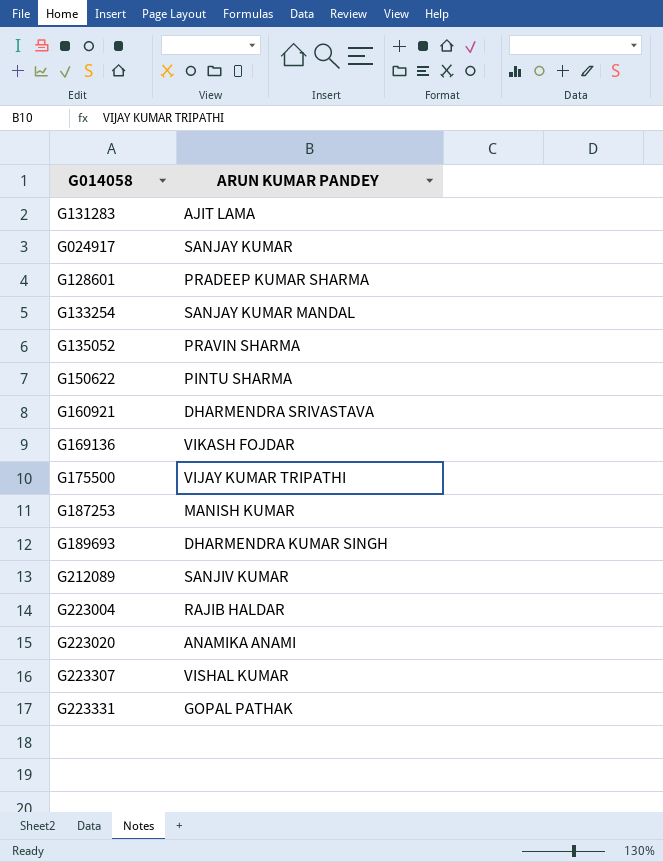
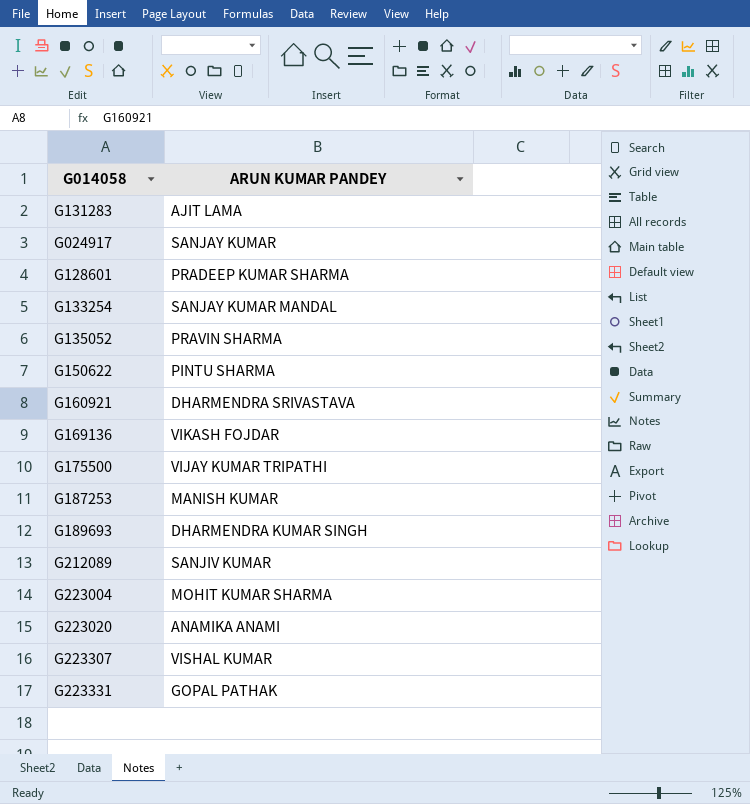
G223004 | ARUN KUMAR PANDEY: RAJIB HALDAR -> MOHIT KUMAR SHARMA

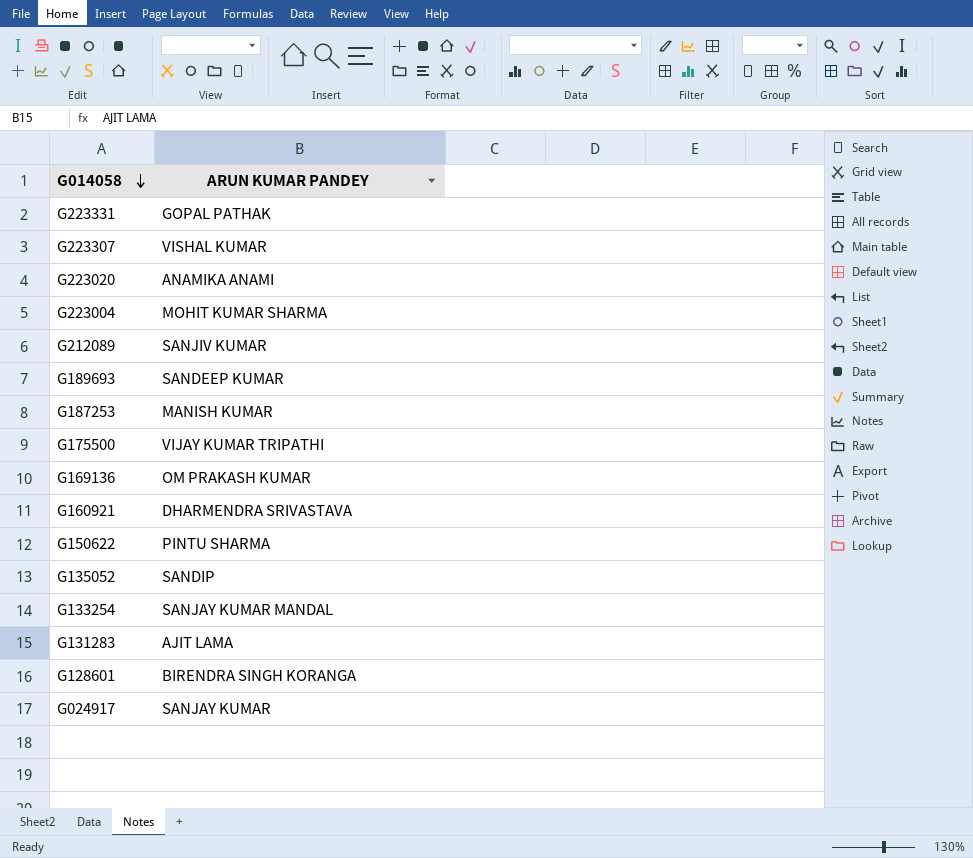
row order: none -> G014058 descending
G189693 | ARUN KUMAR PANDEY: DHARMENDRA KUMAR SINGH -> SANDEEP KUMAR
G169136 | ARUN KUMAR PANDEY: VIKASH FOJDAR -> OM PRAKASH KUMAR
G135052 | ARUN KUMAR PANDEY: PRAVIN SHARMA -> SANDIP
G128601 | ARUN KUMAR PANDEY: PRADEEP KUMAR SHARMA -> BIRENDRA SINGH KORANGA

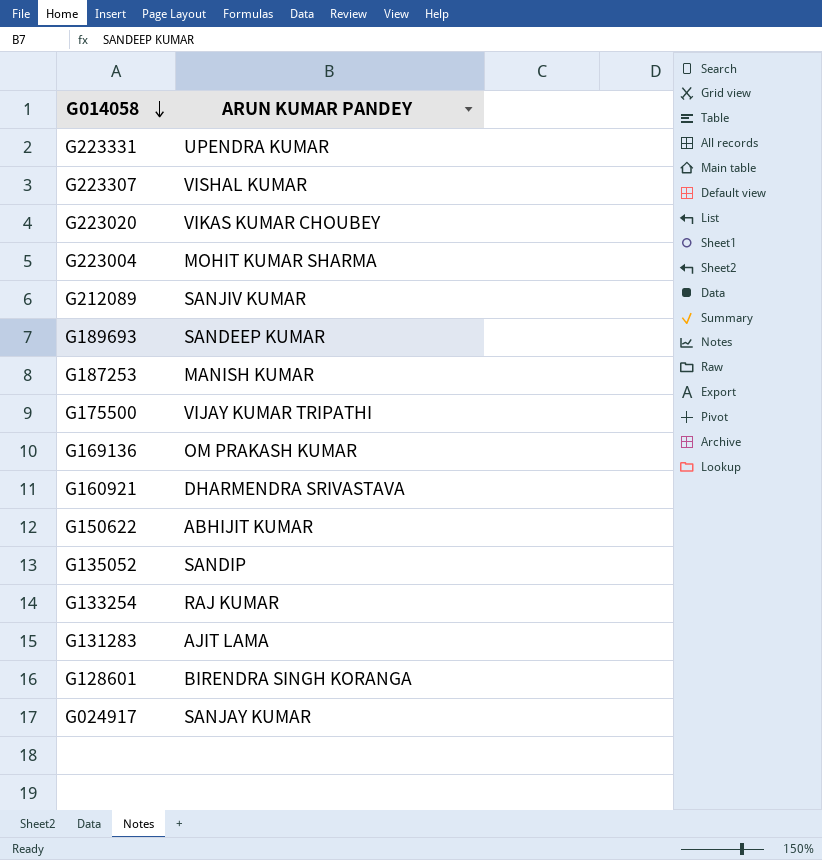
G223331 | ARUN KUMAR PANDEY: GOPAL PATHAK -> UPENDRA KUMAR
G223020 | ARUN KUMAR PANDEY: ANAMIKA ANAMI -> VIKAS KUMAR CHOUBEY
G150622 | ARUN KUMAR PANDEY: PINTU SHARMA -> ABHIJIT KUMAR
G133254 | ARUN KUMAR PANDEY: SANJAY KUMAR MANDAL -> RAJ KUMAR

